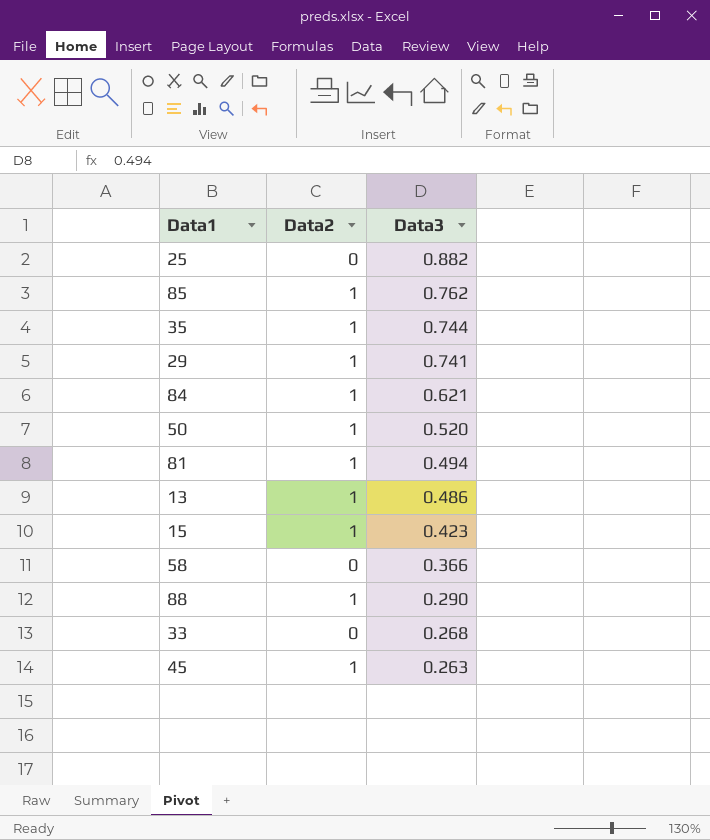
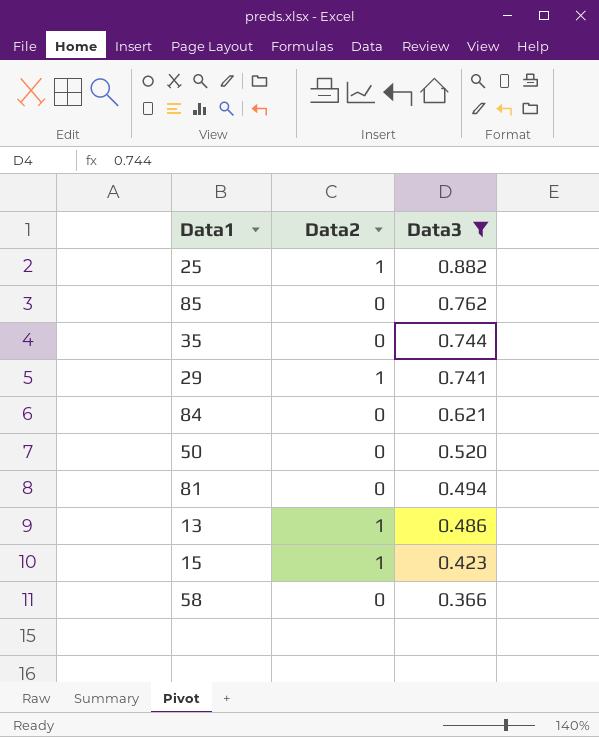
filter: none -> Data3 >= 0.366
25 | Data2: 0 -> 1
85 | Data2: 1 -> 0
35 | Data2: 1 -> 0
84 | Data2: 1 -> 0
50 | Data2: 1 -> 0
81 | Data2: 1 -> 0

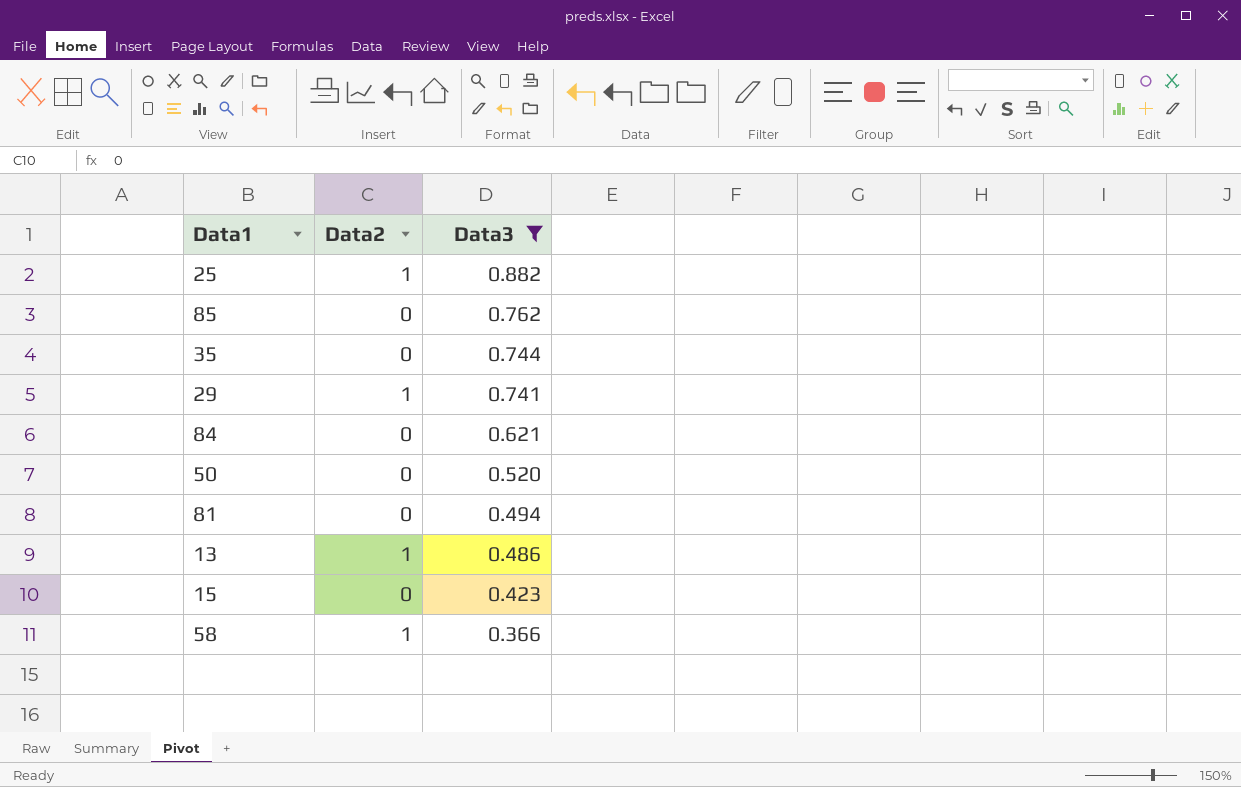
15 | Data2: 1 -> 0
58 | Data2: 0 -> 1

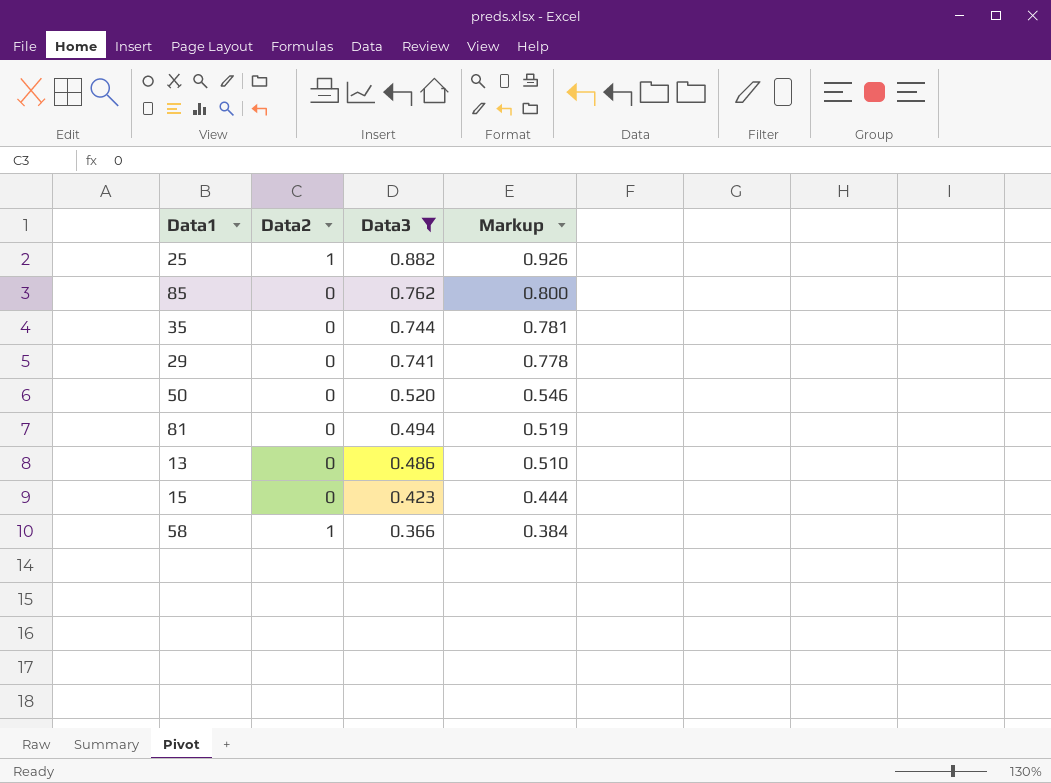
column Markup | formula: none -> [Data3] * 1.05
row 84: 0 | 0.621 -> none
29 | Data2: 1 -> 0
13 | Data2: 1 -> 0

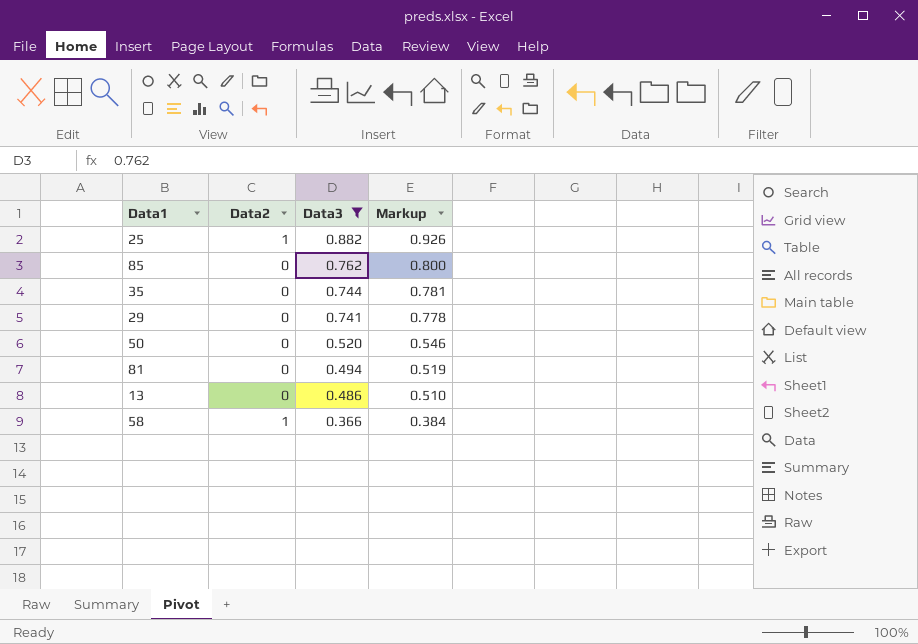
row 15: 0 | 0.423 | 0.444 -> none

